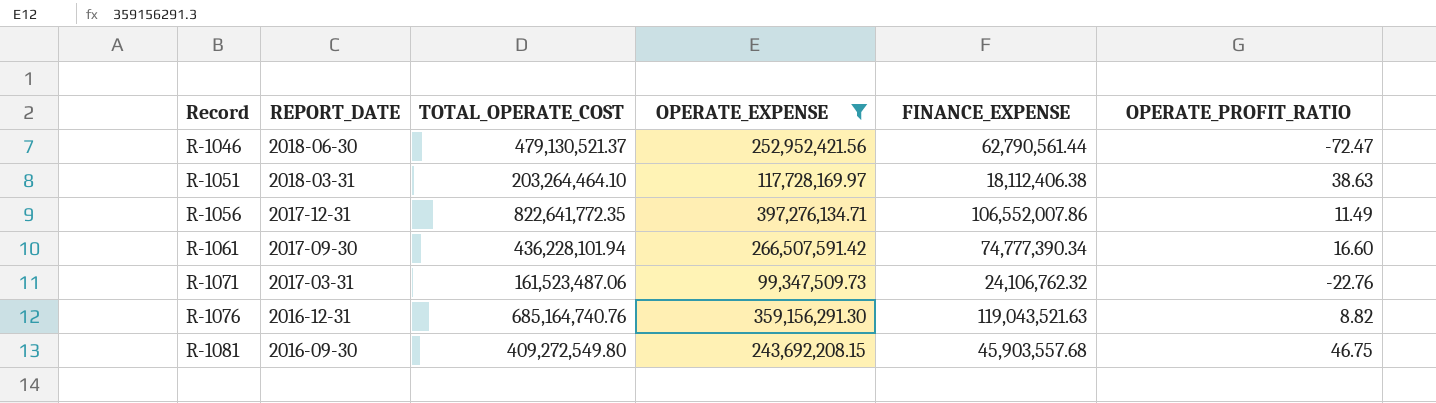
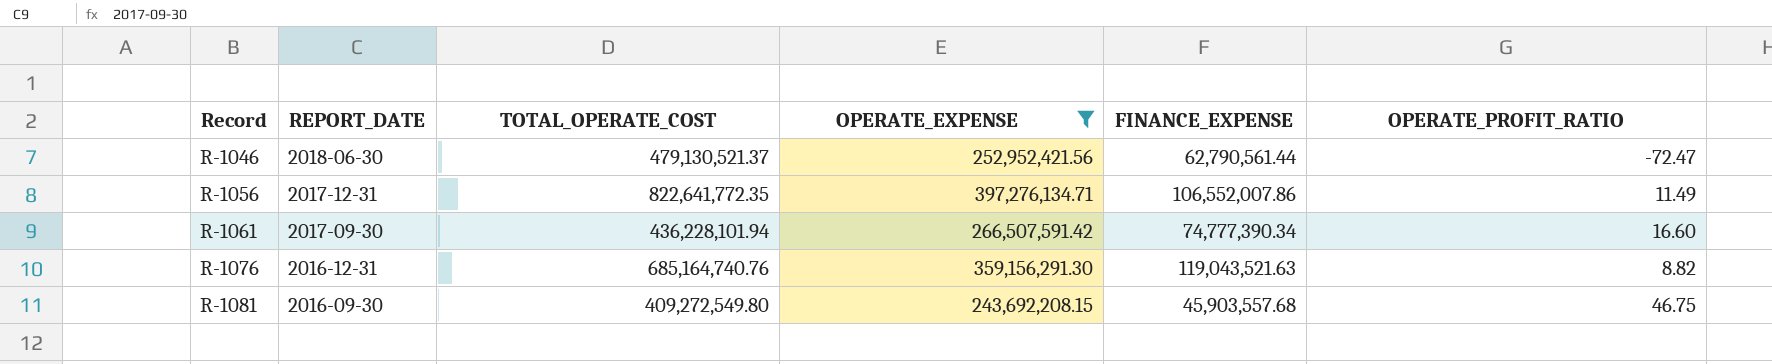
row R-1051: 2018-03-31 | 203,264,464.10 | 117,728,169.97 | 18,112,406.38 | 38.63 -> none
row R-1071: 2017-03-31 | 161,523,487.06 | 99,347,509.73 | 24,106,762.32 | -22.76 -> none

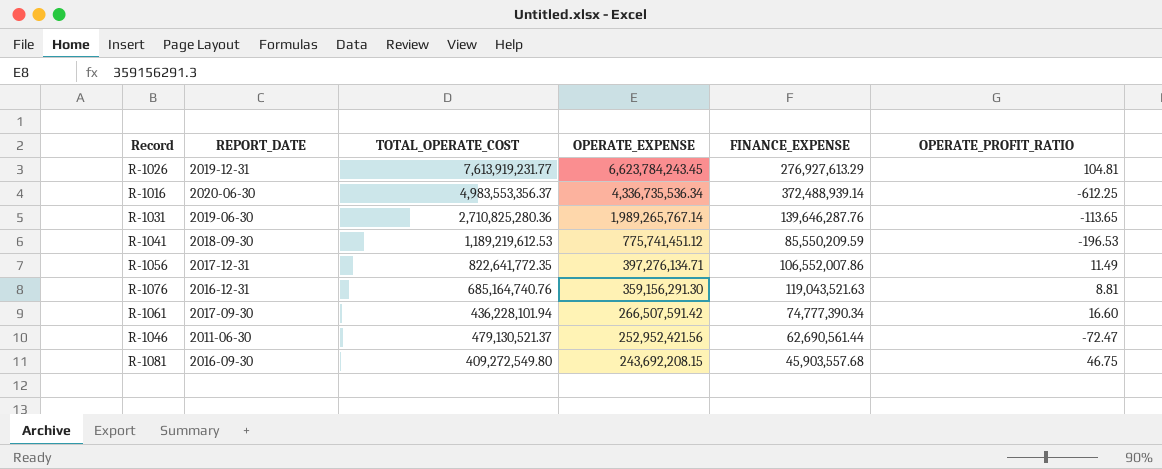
filter: OPERATE_EXPENSE <= 397,276,134.71 -> none
row order: Record ascending -> OPERATE_EXPENSE descending
R-1076 | OPERATE_PROFIT_RATIO: 8.82 -> 8.81
R-1046 | REPORT_DATE: 2018-06-30 -> 2011-06-30
R-1046 | FINANCE_EXPENSE: 62,790,561.44 -> 62,690,561.44

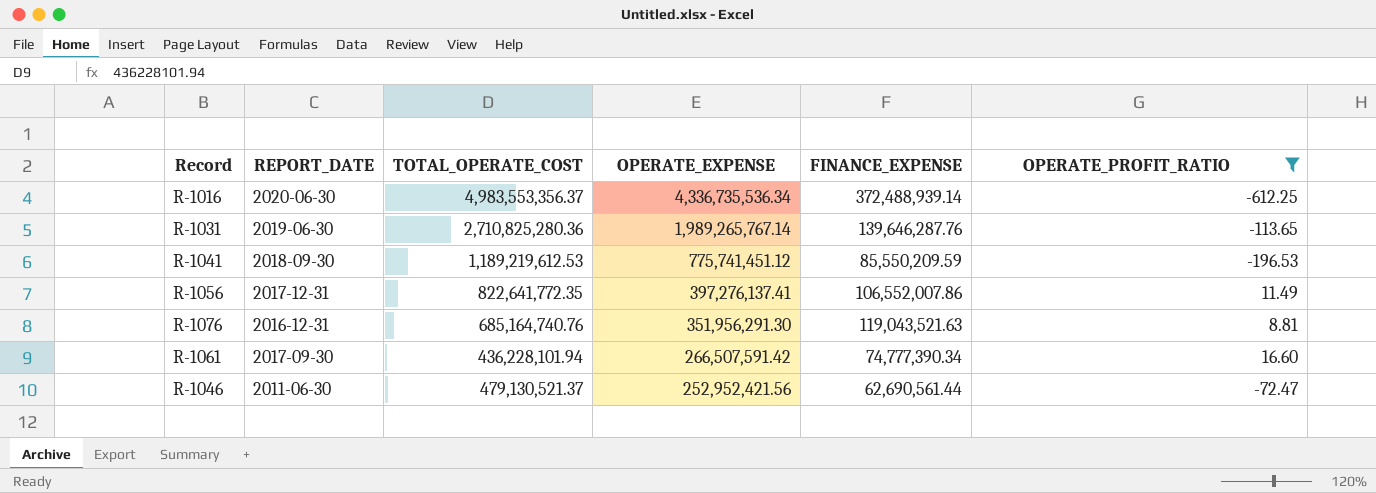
filter: none -> OPERATE_PROFIT_RATIO <= 16.60
R-1056 | OPERATE_EXPENSE: 397,276,134.71 -> 397,276,137.41
R-1076 | OPERATE_EXPENSE: 359,156,291.30 -> 351,956,291.30

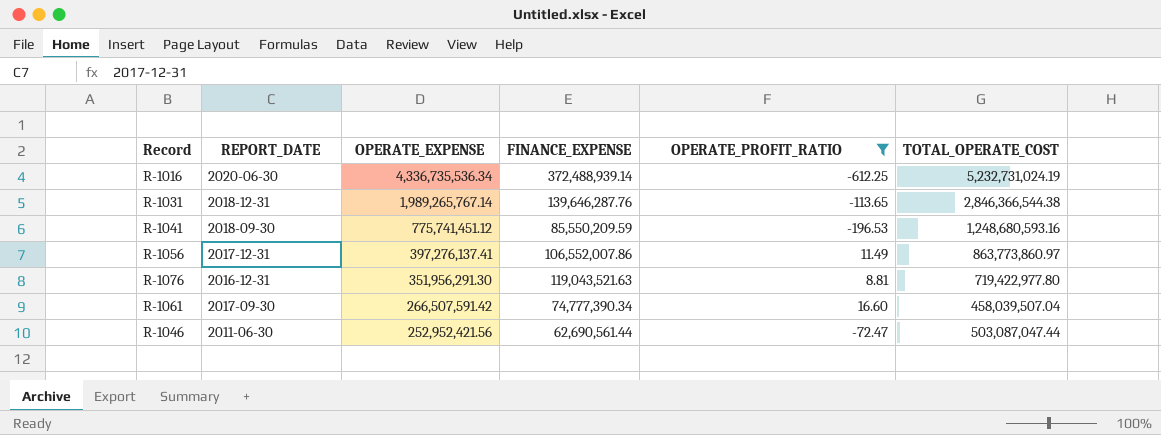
column TOTAL_OPERATE_COST | position: 3 -> 6
R-1016 | TOTAL_OPERATE_COST: 4,983,553,356.37 -> 5,232,731,024.19
R-1031 | REPORT_DATE: 2019-06-30 -> 2018-12-31
R-1031 | TOTAL_OPERATE_COST: 2,710,825,280.36 -> 2,846,366,544.38
R-1041 | TOTAL_OPERATE_COST: 1,189,219,612.53 -> 1,248,680,593.16
R-1056 | TOTAL_OPERATE_COST: 822,641,772.35 -> 863,773,860.97
R-1076 | TOTAL_OPERATE_COST: 685,164,740.76 -> 719,422,977.80
R-1061 | TOTAL_OPERATE_COST: 436,228,101.94 -> 458,039,507.04
R-1046 | TOTAL_OPERATE_COST: 479,130,521.37 -> 503,087,047.44

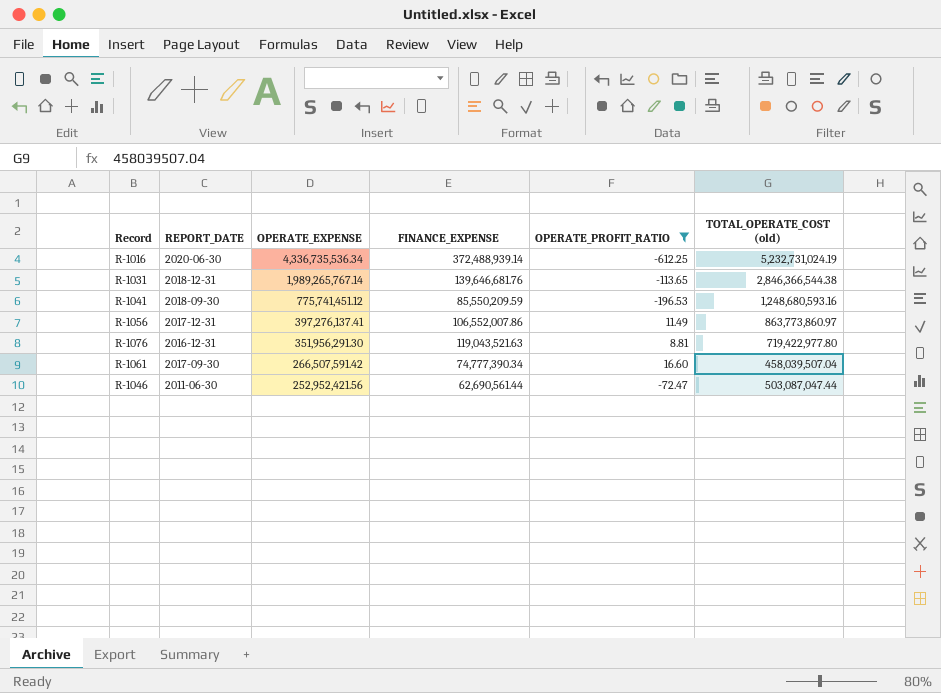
column name: TOTAL_OPERATE_COST -> TOTAL_OPERATE_COST (old)
R-1031 | FINANCE_EXPENSE: 139,646,287.76 -> 139,646,681.76

